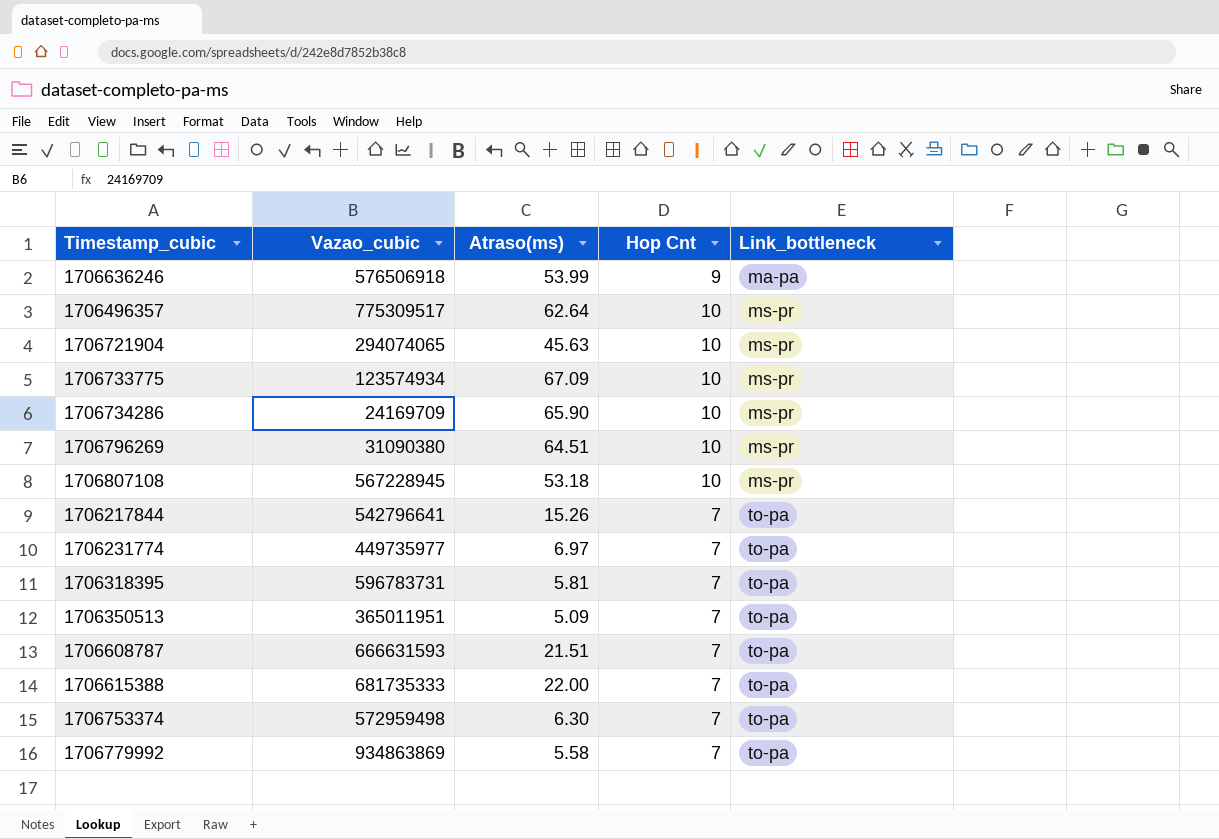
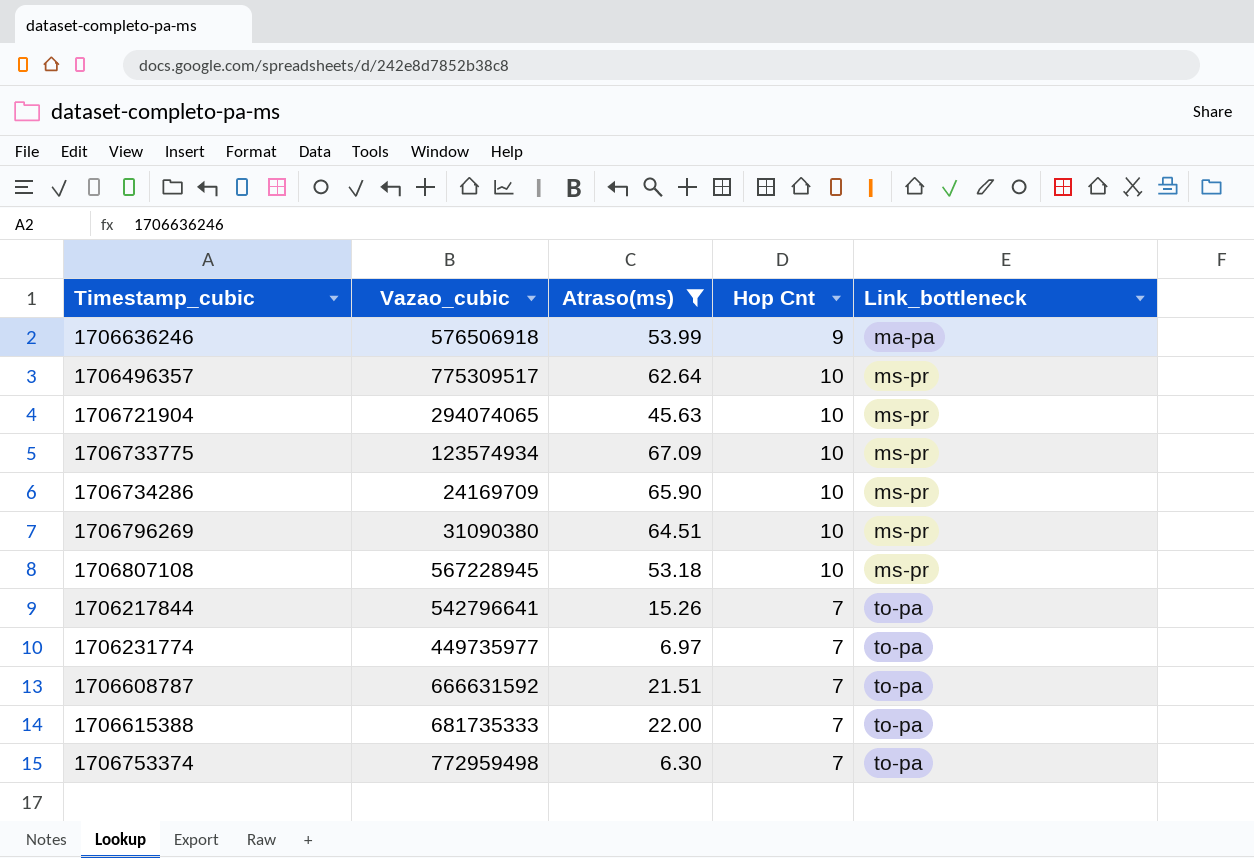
filter: none -> Atraso(ms) >= 6.30
1706608787 | Vazao_cubic: 666631593 -> 666631592
1706753374 | Vazao_cubic: 572959498 -> 772959498

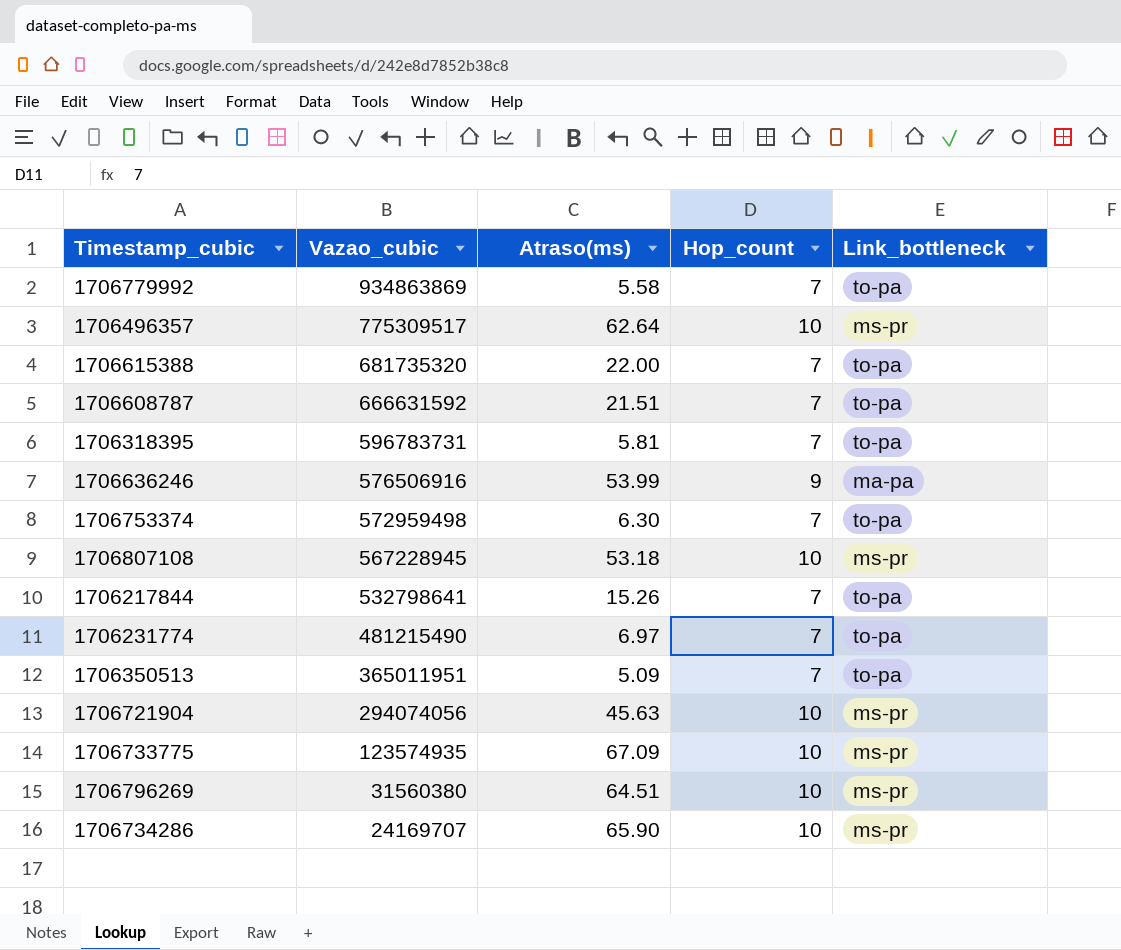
filter: Atraso(ms) >= 6.30 -> none
row order: Link_bottleneck ascending -> Vazao_cubic descending
column name: Hop Cnt -> Hop_count
1706615388 | Vazao_cubic: 681735333 -> 681735320
1706636246 | Vazao_cubic: 576506918 -> 576506916
1706753374 | Vazao_cubic: 772959498 -> 572959498
1706217844 | Vazao_cubic: 542796641 -> 532798641
1706231774 | Vazao_cubic: 449735977 -> 481215490
1706721904 | Vazao_cubic: 294074065 -> 294074056
1706733775 | Vazao_cubic: 123574934 -> 123574935
1706796269 | Vazao_cubic: 31090380 -> 31560380
1706734286 | Vazao_cubic: 24169709 -> 24169707

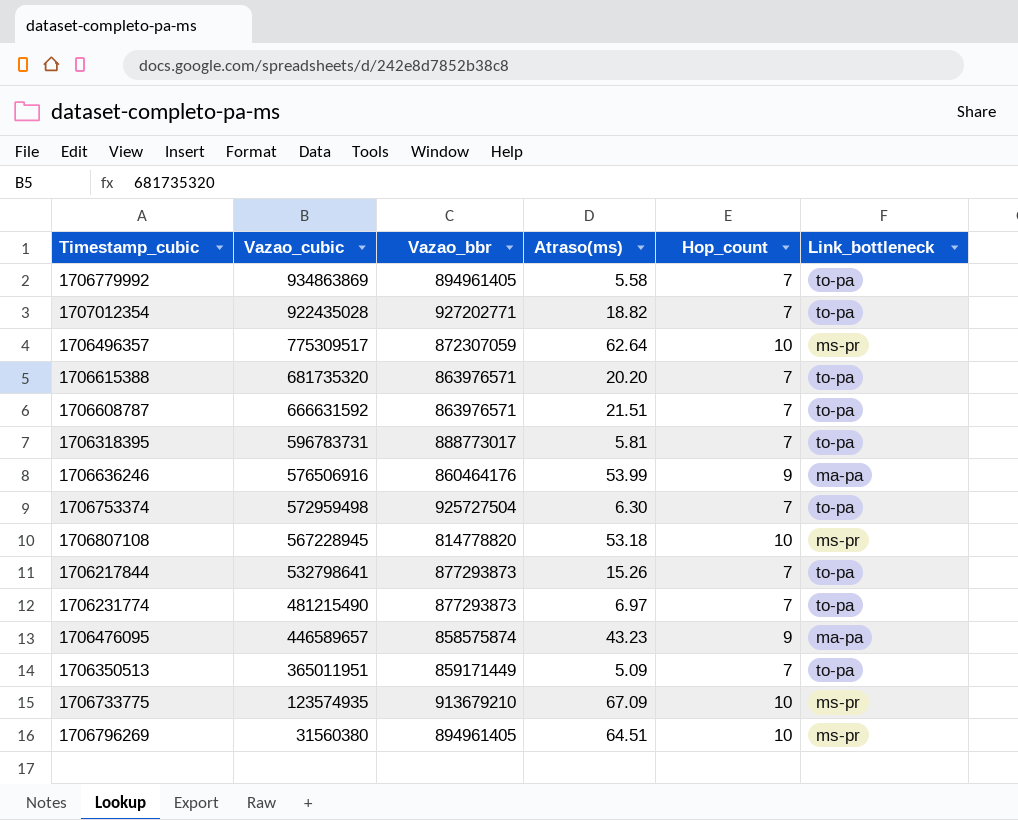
column Vazao_bbr | position: none -> 3
row 1706721904: 294074056 | 45.63 | 10 | ms-pr -> none
row 1706734286: 24169707 | 65.90 | 10 | ms-pr -> none
row 1707012354: none -> 922435028 | 927202771 | 18.82 | 7 | to-pa
1706615388 | Atraso(ms): 22.00 -> 20.20
row 1706476095: none -> 446589657 | 858575874 | 43.23 | 9 | ma-pa

